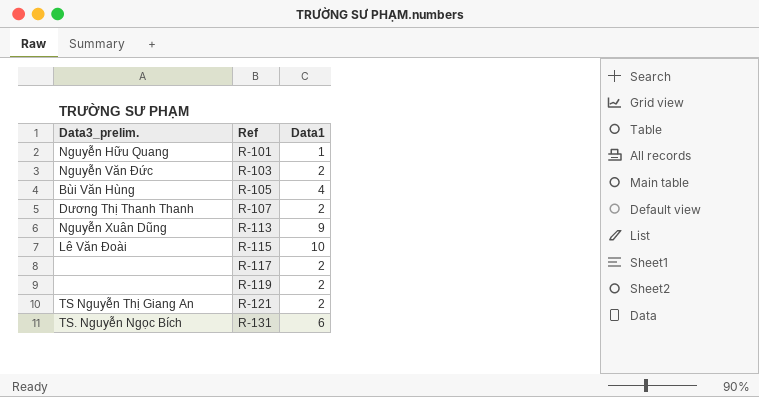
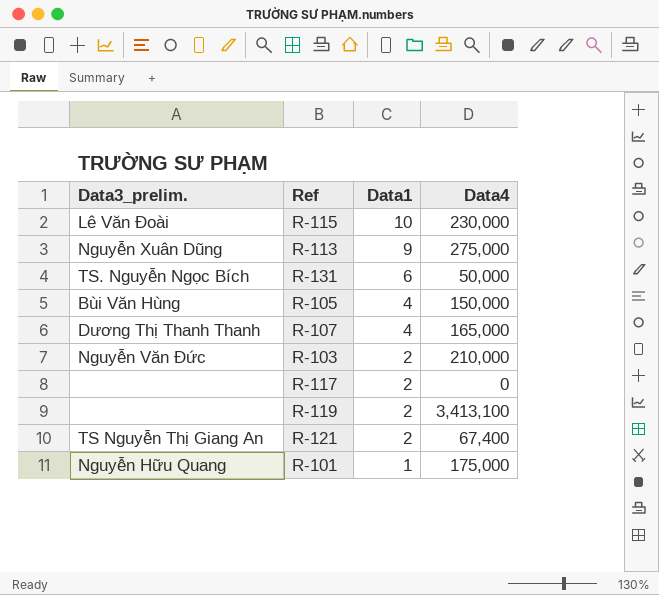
row order: Ref ascending -> Data1 descending
column Data4 | position: none -> 4
R-107 | Data1: 2 -> 4

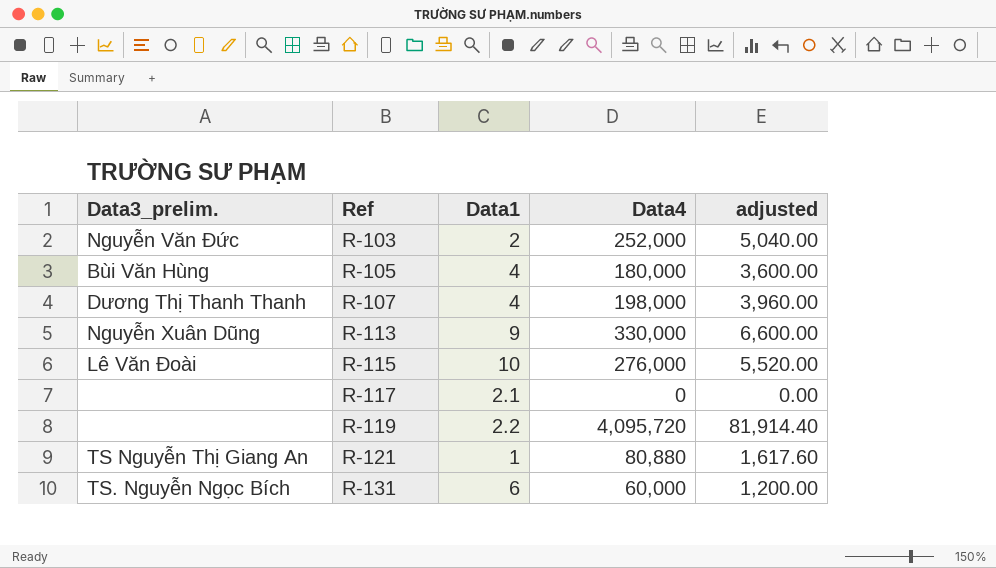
row order: Data1 descending -> Ref ascending
column adjusted | formula: none -> [Data4] * 0.02
row R-101: Nguyễn Hữu Quang | 1 | 175,000 -> none
R-103 | Data4: 210,000 -> 252,000
R-105 | Data4: 150,000 -> 180,000
R-107 | Data4: 165,000 -> 198,000
R-113 | Data4: 275,000 -> 330,000
R-115 | Data4: 230,000 -> 276,000
R-117 | Data1: 2 -> 2.1
R-119 | Data1: 2 -> 2.2
R-119 | Data4: 3,413,100 -> 4,095,720
R-121 | Data1: 2 -> 1
R-121 | Data4: 67,400 -> 80,880
R-131 | Data4: 50,000 -> 60,000

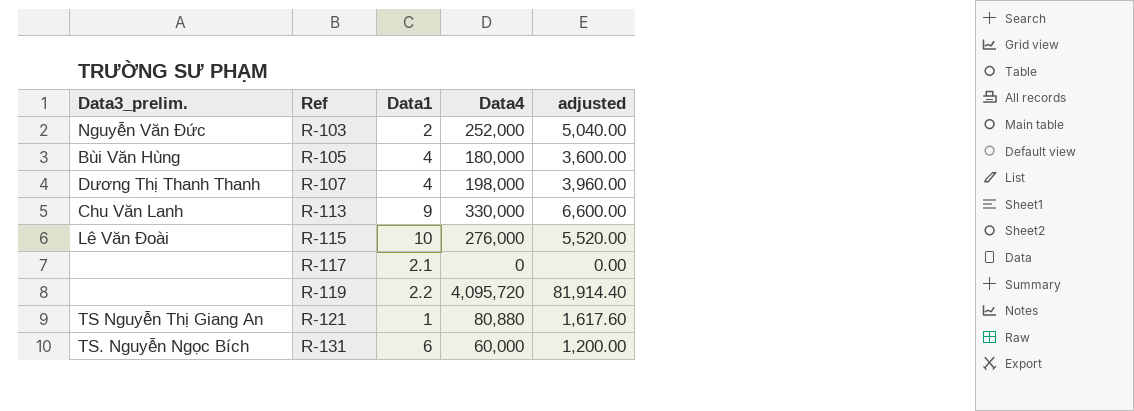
R-113 | Data3_prelim.: Nguyễn Xuân Dũng -> Chu Văn Lanh

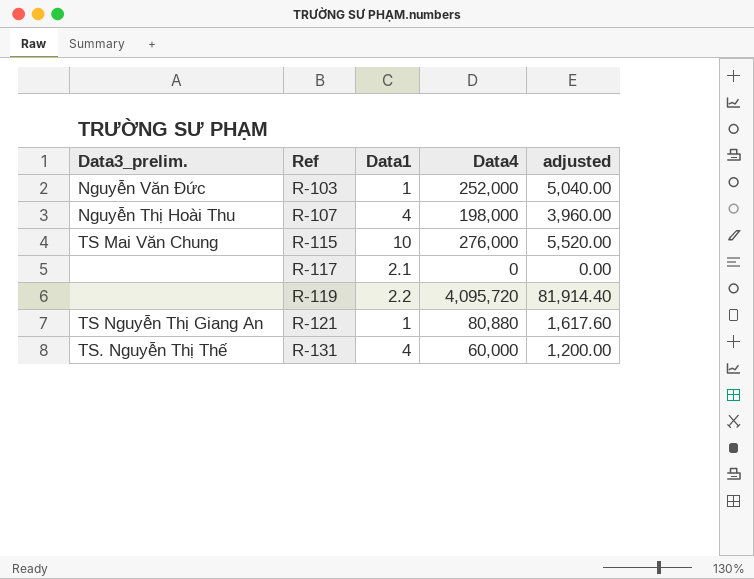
row R-105: Bùi Văn Hùng | 4 | 180,000 | 3,600.00 -> none
row R-113: Chu Văn Lanh | 9 | 330,000 | 6,600.00 -> none
R-103 | Data1: 2 -> 1
R-107 | Data3_prelim.: Dương Thị Thanh Thanh -> Nguyễn Thị Hoài Thu
R-115 | Data3_prelim.: Lê Văn Đoài -> TS Mai Văn Chung
R-131 | Data3_prelim.: TS. Nguyễn Ngọc Bích -> TS. Nguyễn Thị Thế
R-131 | Data1: 6 -> 4

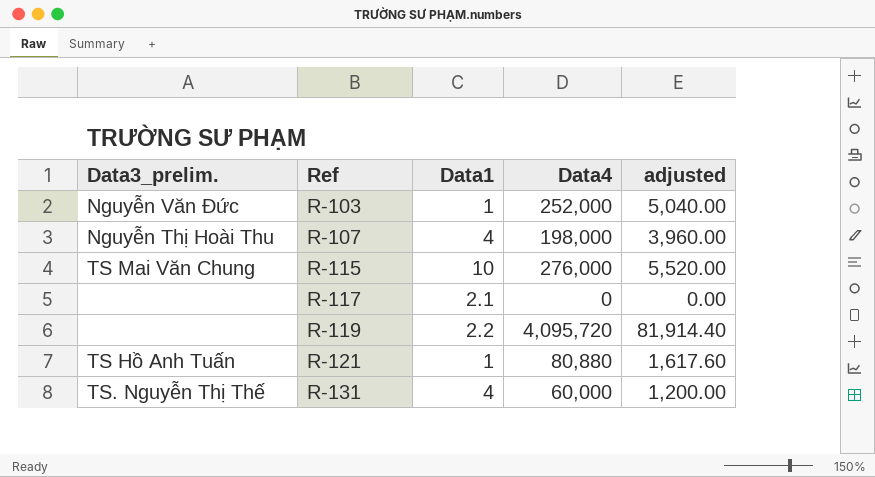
R-121 | Data3_prelim.: TS Nguyễn Thị Giang An -> TS Hồ Anh Tuấn

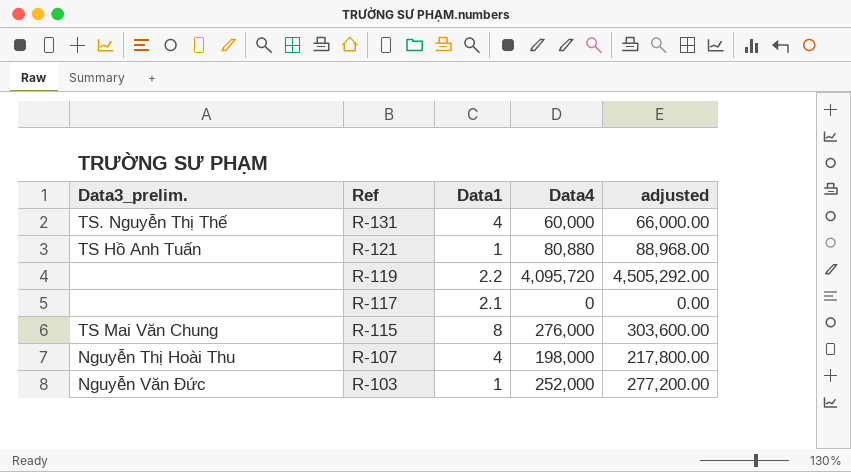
row order: Ref ascending -> Ref descending
column adjusted | formula: [Data4] * 0.02 -> [Data4] * 1.1
R-115 | Data1: 10 -> 8

